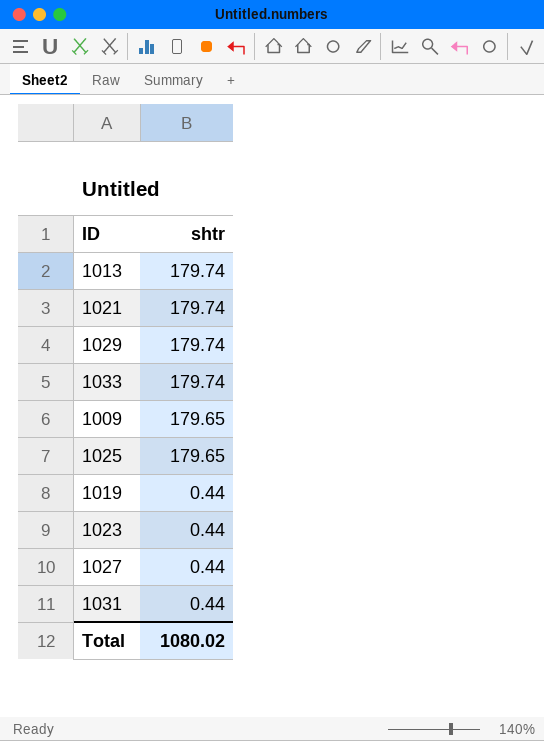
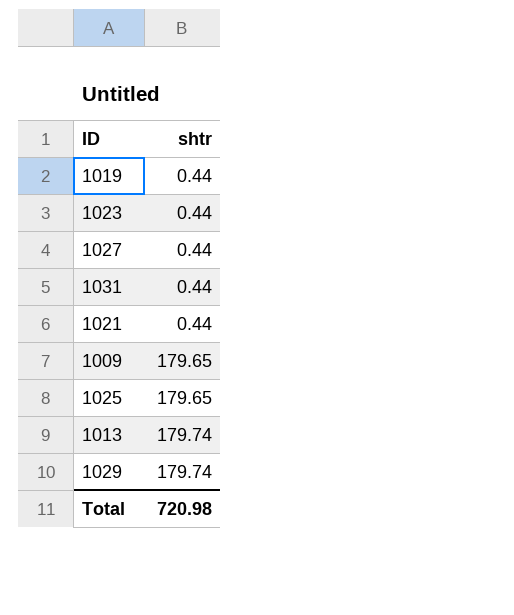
row order: shtr descending -> shtr ascending
row 1033: 179.74 -> none
1021 | shtr: 179.74 -> 0.44
Total | shtr: 1080.02 -> 720.98

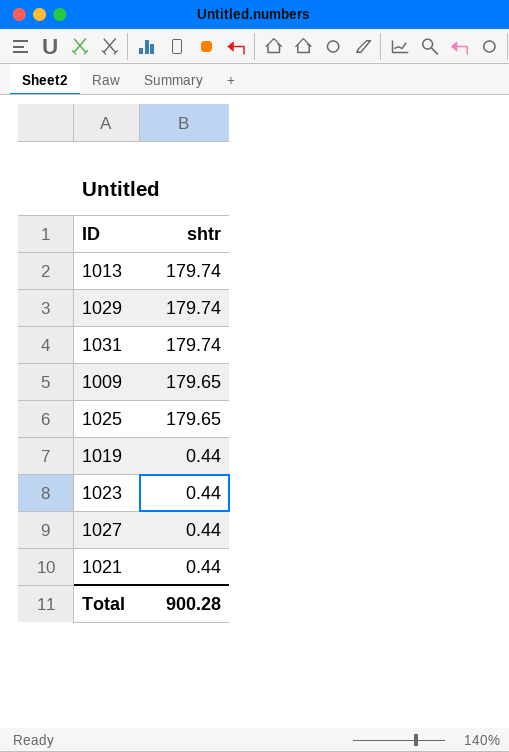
row order: shtr ascending -> shtr descending
1031 | shtr: 0.44 -> 179.74
Total | shtr: 720.98 -> 900.28

